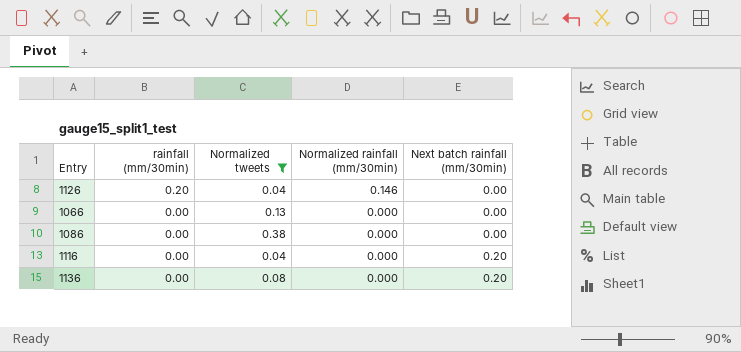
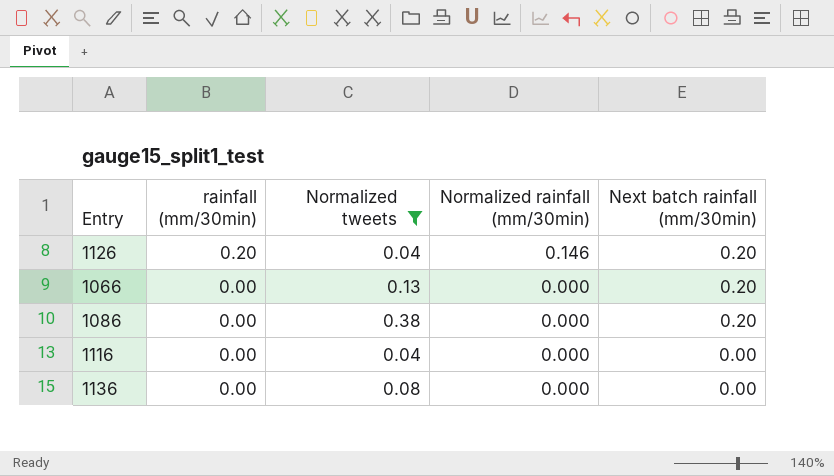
1126 | Next batch rainfall (mm/30min): 0.00 -> 0.20
1066 | Next batch rainfall (mm/30min): 0.00 -> 0.20
1086 | Next batch rainfall (mm/30min): 0.00 -> 0.20
1116 | Next batch rainfall (mm/30min): 0.20 -> 0.00
1136 | Next batch rainfall (mm/30min): 0.20 -> 0.00

